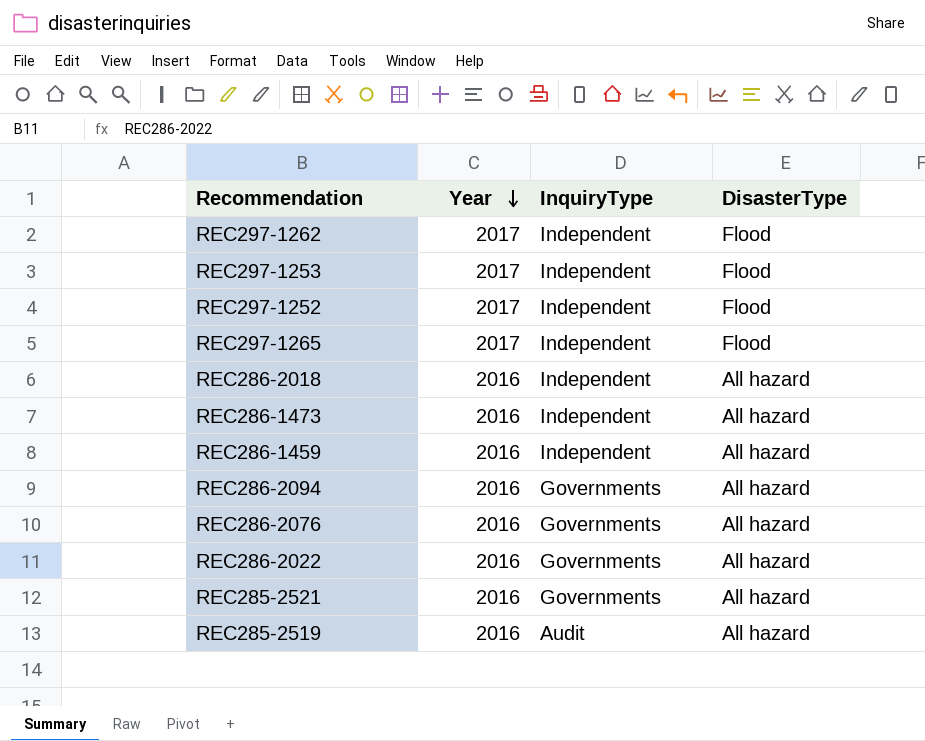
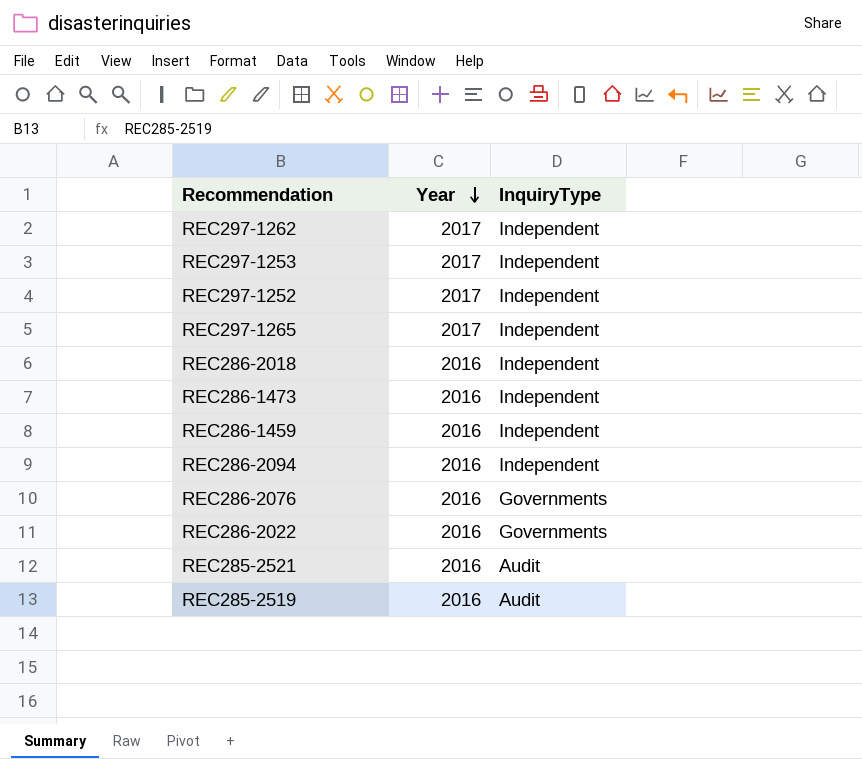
column DisasterType | position: 4 -> none
REC286-2094 | InquiryType: Governments -> Independent
REC285-2521 | InquiryType: Governments -> Audit

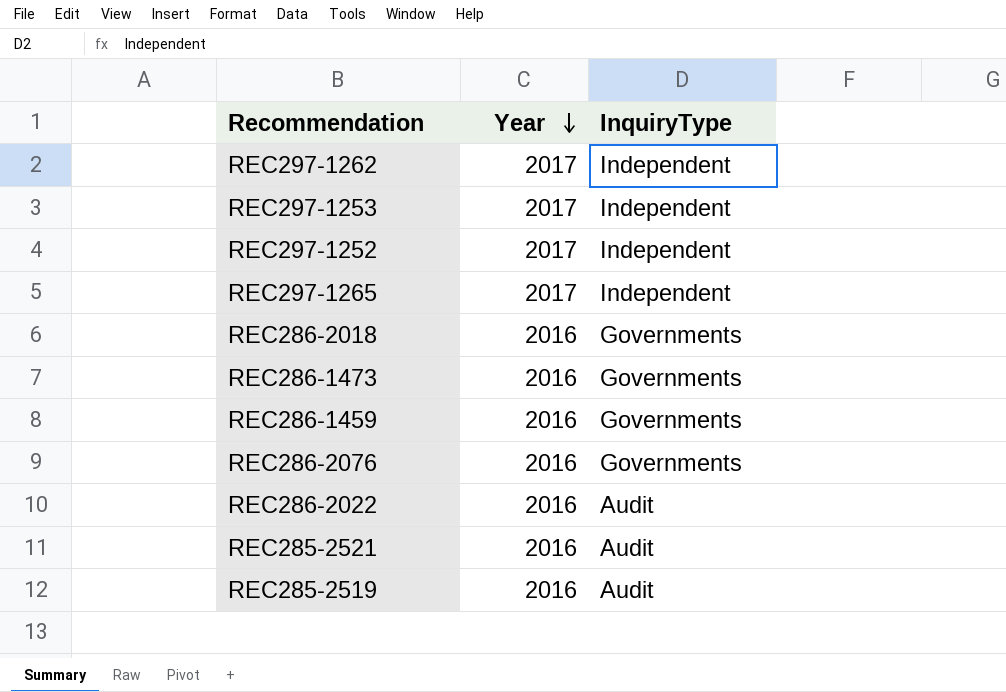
row REC286-2094: 2016 | Independent -> none
REC286-2018 | InquiryType: Independent -> Governments
REC286-1473 | InquiryType: Independent -> Governments
REC286-1459 | InquiryType: Independent -> Governments
REC286-2022 | InquiryType: Governments -> Audit

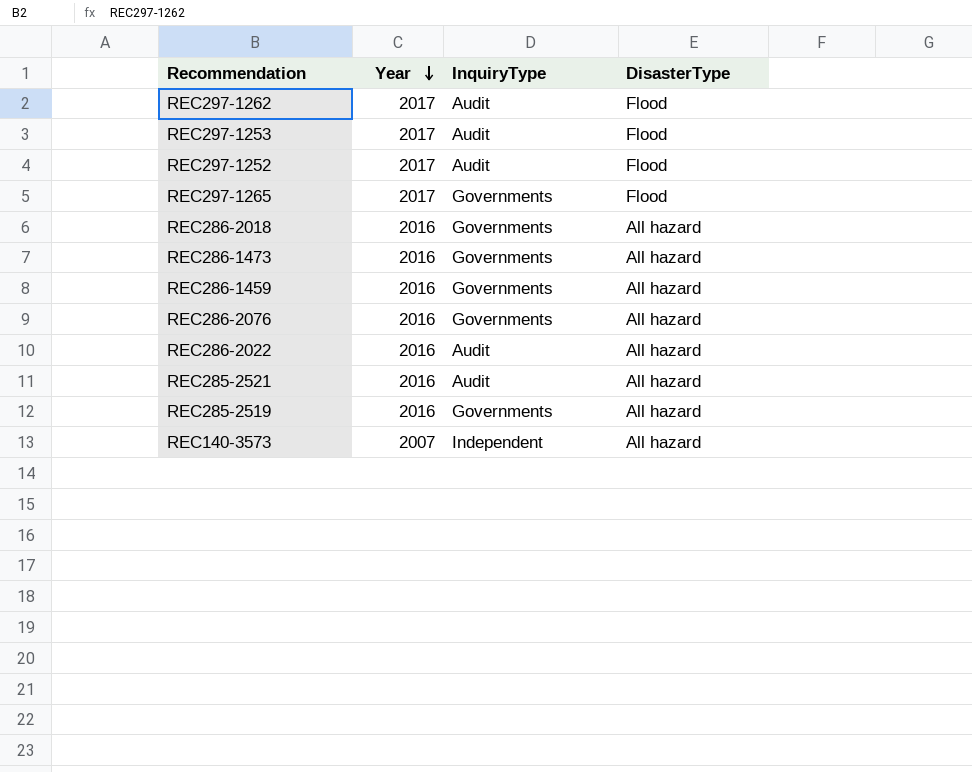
column DisasterType | position: none -> 4
REC297-1262 | InquiryType: Independent -> Audit
REC297-1253 | InquiryType: Independent -> Audit
REC297-1252 | InquiryType: Independent -> Audit
REC297-1265 | InquiryType: Independent -> Governments
REC285-2519 | InquiryType: Audit -> Governments
row REC140-3573: none -> 2007 | Independent | All hazard

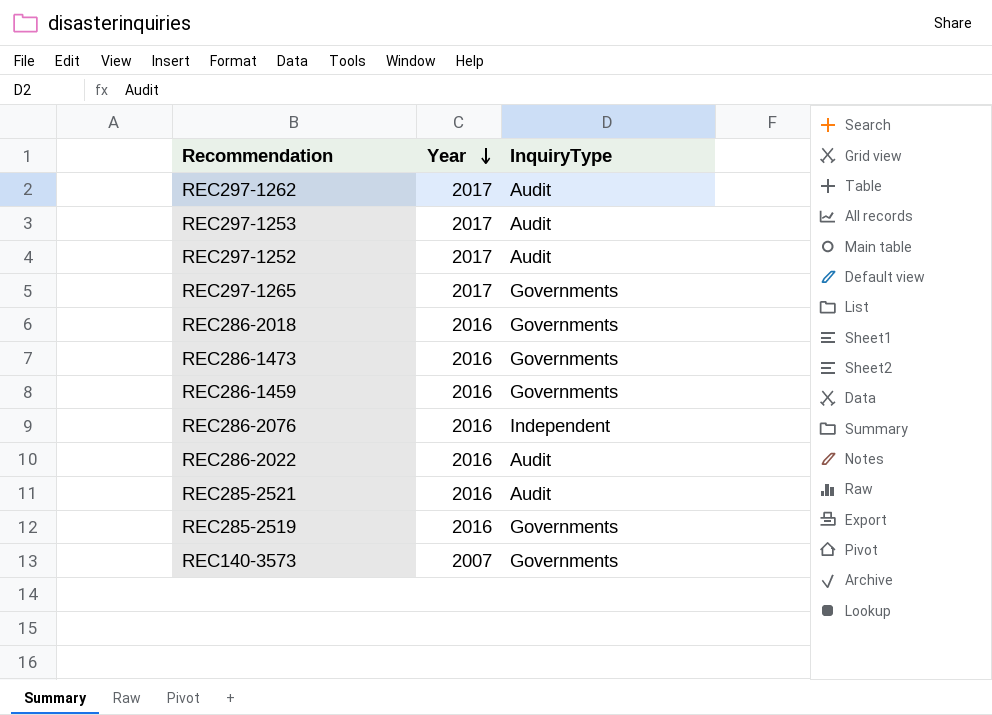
column DisasterType | position: 4 -> none
REC286-2076 | InquiryType: Governments -> Independent
REC140-3573 | InquiryType: Independent -> Governments

